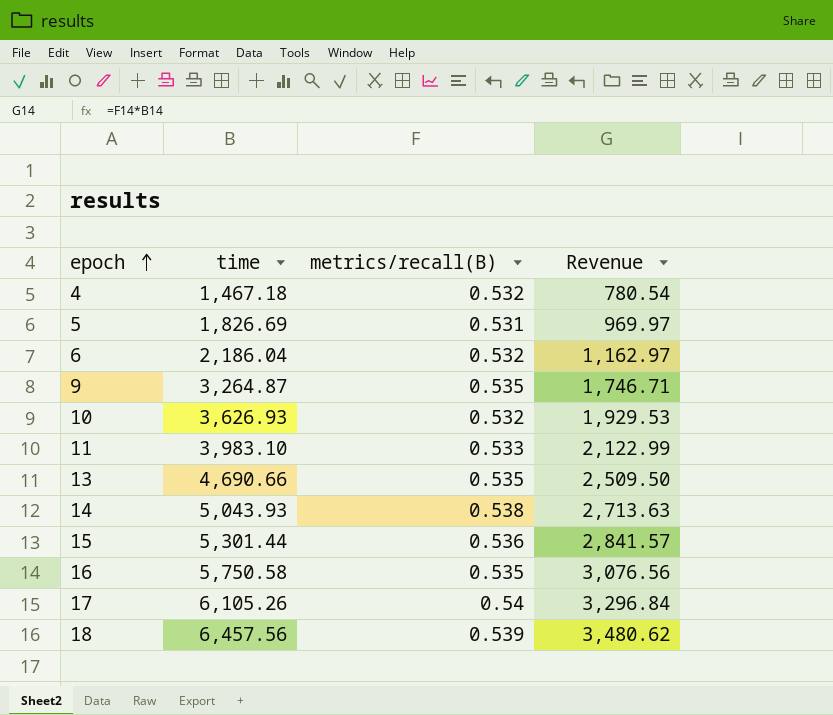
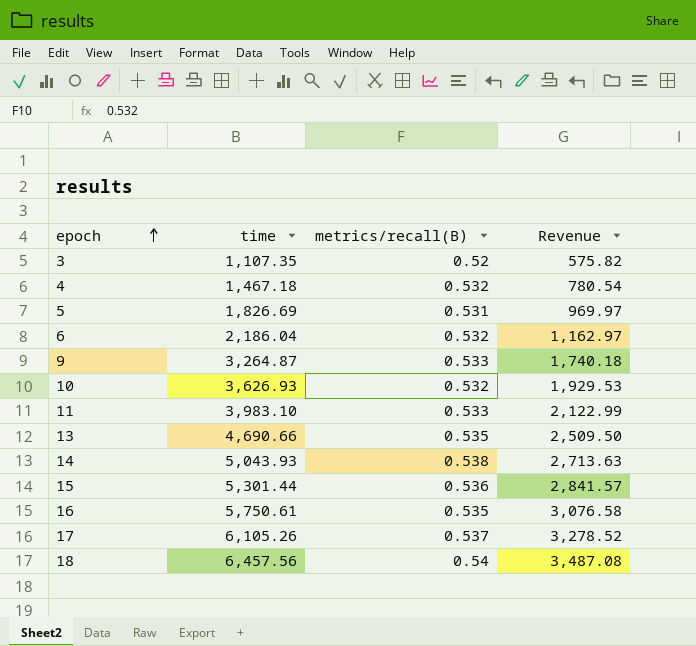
row 3: none -> 1,107.35 | 0.52 | 575.82
9 | metrics/recall(B): 0.535 -> 0.533
9 | Revenue: 1,746.71 -> 1,740.18
16 | time: 5,750.58 -> 5,750.61
16 | Revenue: 3,076.56 -> 3,076.58
17 | metrics/recall(B): 0.54 -> 0.537
17 | Revenue: 3,296.84 -> 3,278.52
18 | metrics/recall(B): 0.539 -> 0.54
18 | Revenue: 3,480.62 -> 3,487.08

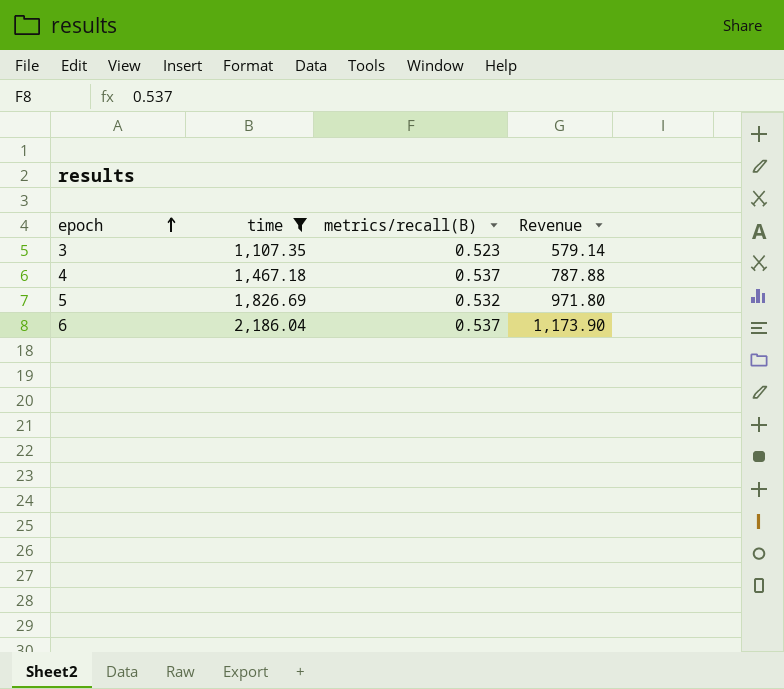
filter: none -> time <= 2,186.04
3 | metrics/recall(B): 0.52 -> 0.523
3 | Revenue: 575.82 -> 579.14
4 | metrics/recall(B): 0.532 -> 0.537
4 | Revenue: 780.54 -> 787.88
5 | metrics/recall(B): 0.531 -> 0.532
5 | Revenue: 969.97 -> 971.80
6 | metrics/recall(B): 0.532 -> 0.537
6 | Revenue: 1,162.97 -> 1,173.90

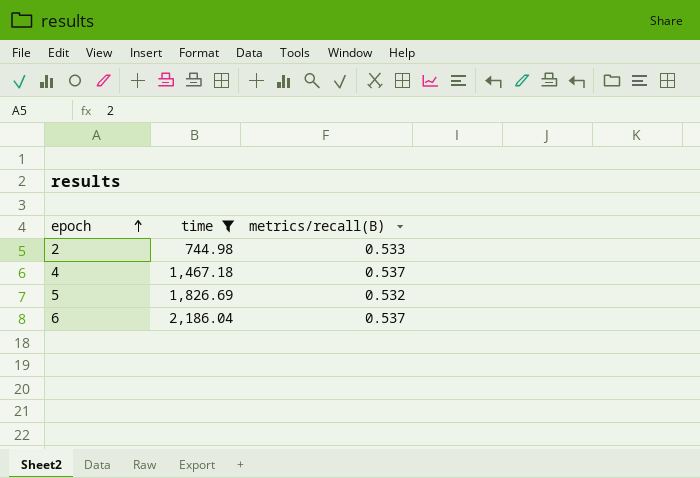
column Revenue | formula: [time] * [metrics/recall(B)] -> none
row 3: 1,107.35 | 0.523 | 579.14 -> none
row 2: none -> 744.98 | 0.533

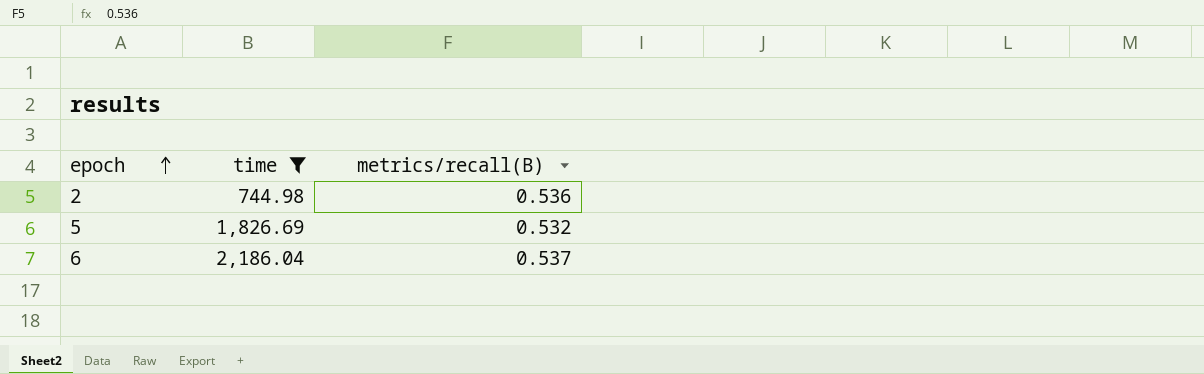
row 4: 1,467.18 | 0.537 -> none
2 | metrics/recall(B): 0.533 -> 0.536

